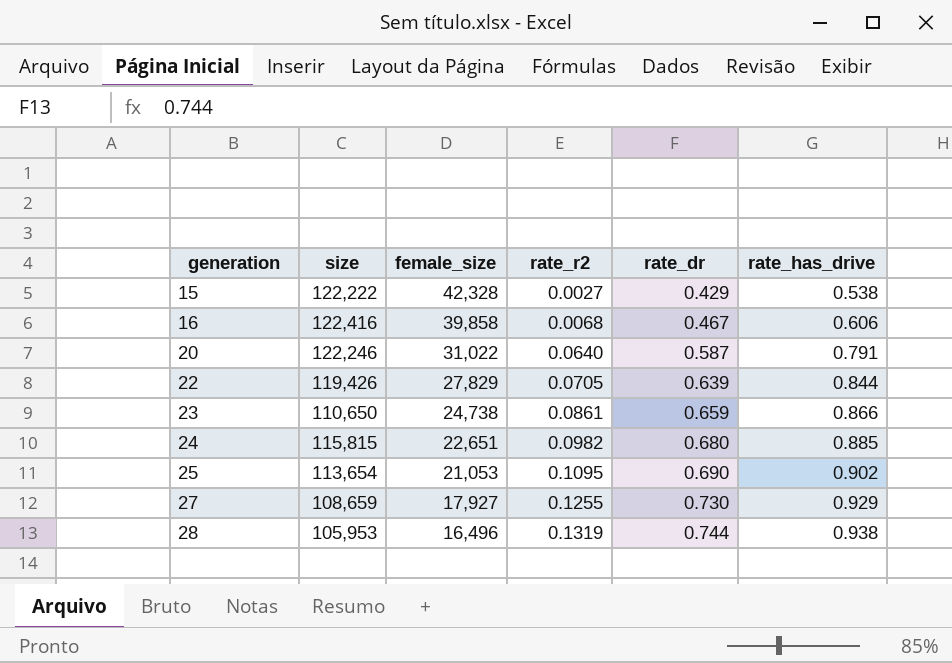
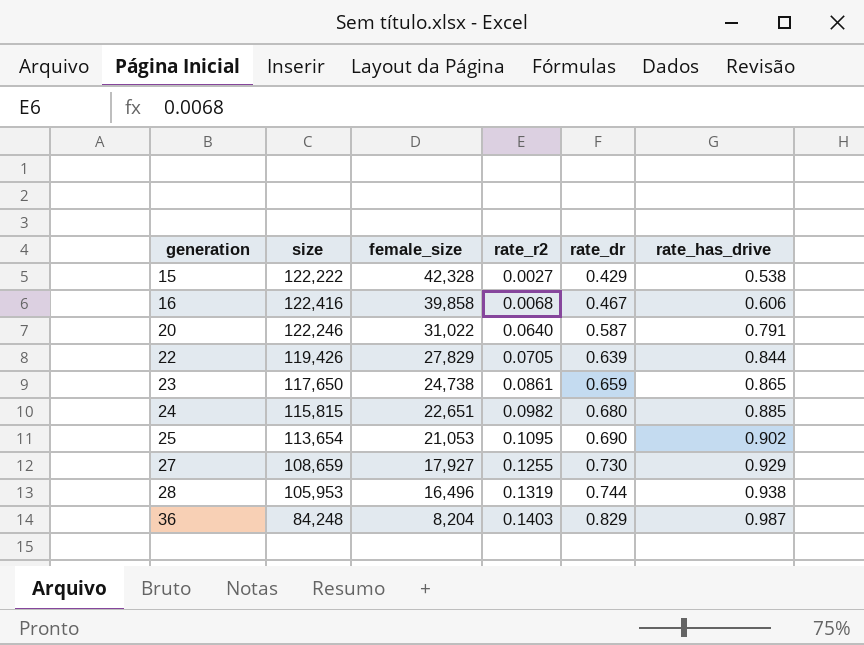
23 | size: 110,650 -> 117,650
23 | rate_has_drive: 0.866 -> 0.865
row 36: none -> 84,248 | 8,204 | 0.1403 | 0.829 | 0.987

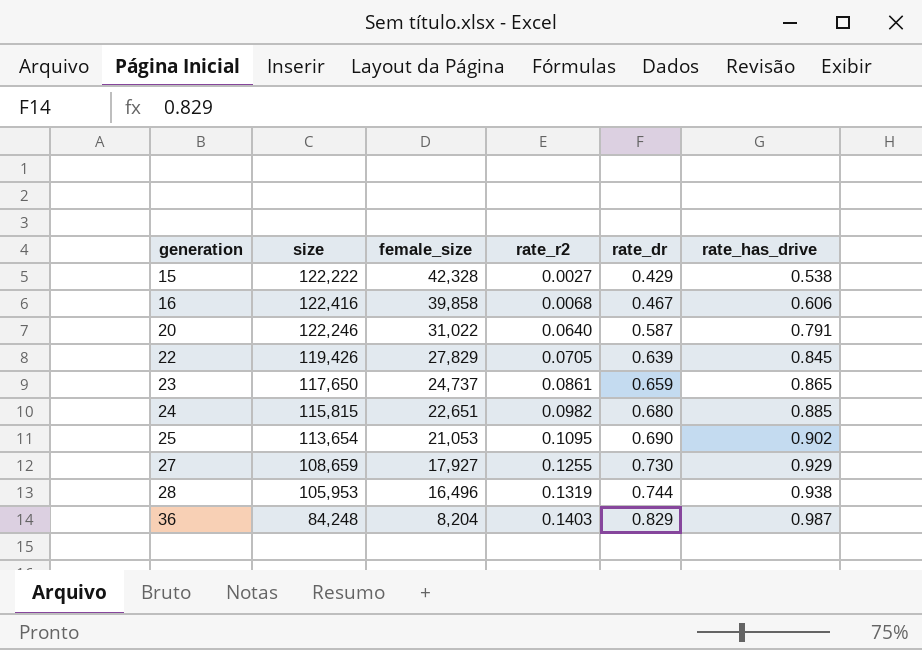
22 | rate_has_drive: 0.844 -> 0.845
23 | female_size: 24,738 -> 24,737

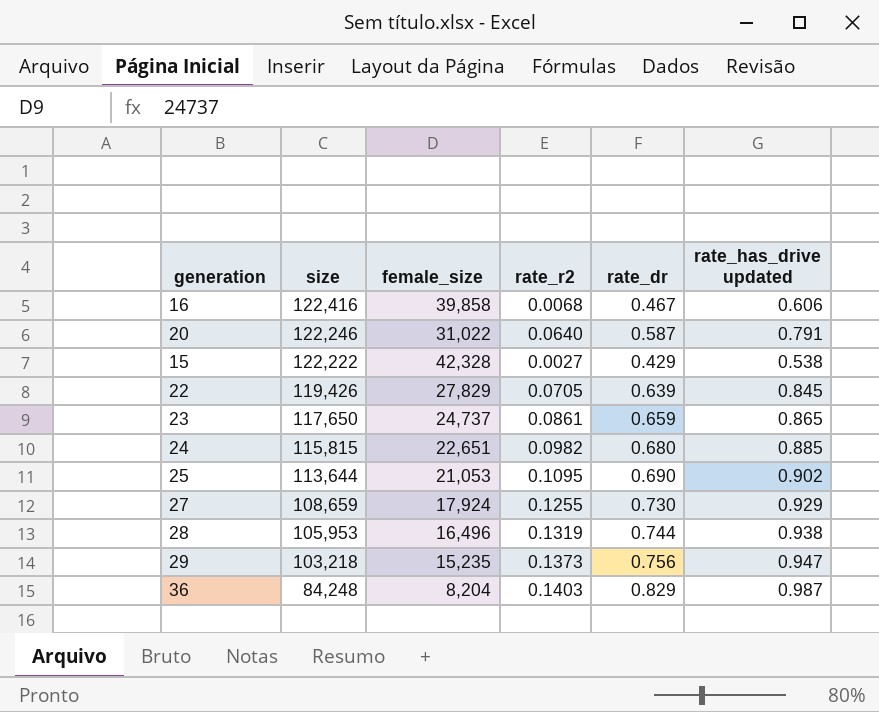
row order: generation ascending -> size descending
column name: rate_has_drive -> rate_has_drive updated
25 | size: 113,654 -> 113,644
27 | female_size: 17,927 -> 17,924
row 29: none -> 103,218 | 15,235 | 0.1373 | 0.756 | 0.947

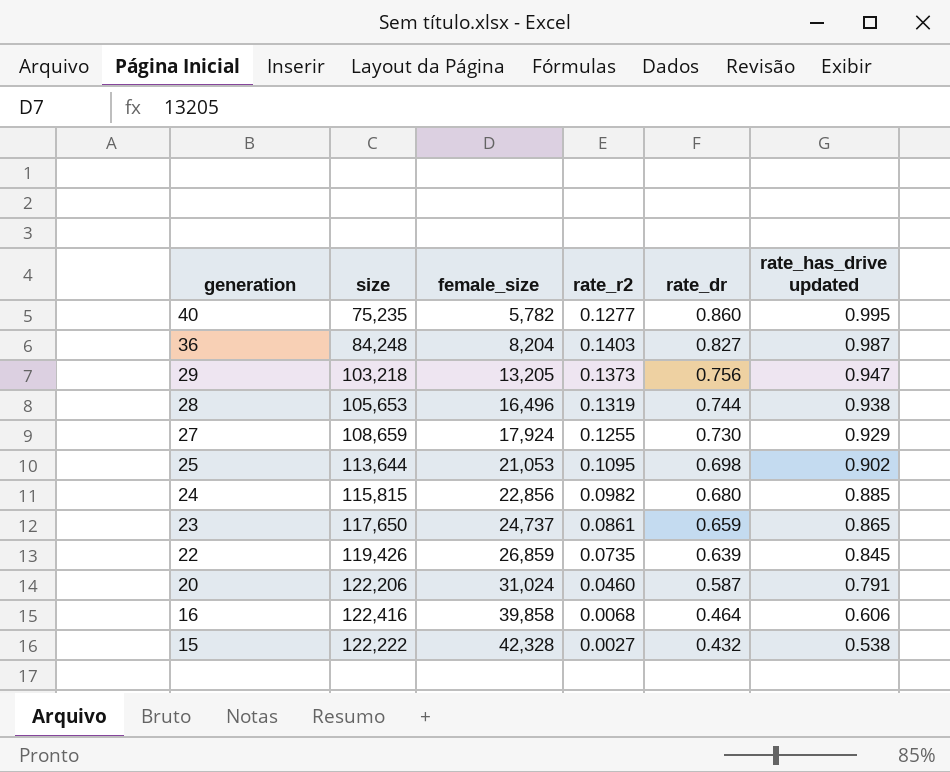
row order: size descending -> generation descending
row 40: none -> 75,235 | 5,782 | 0.1277 | 0.860 | 0.995
36 | rate_dr: 0.829 -> 0.827
29 | female_size: 15,235 -> 13,205
28 | size: 105,953 -> 105,653
25 | rate_dr: 0.690 -> 0.698
24 | female_size: 22,651 -> 22,856
22 | female_size: 27,829 -> 26,859
22 | rate_r2: 0.0705 -> 0.0735
20 | size: 122,246 -> 122,206
20 | female_size: 31,022 -> 31,024
20 | rate_r2: 0.0640 -> 0.0460
16 | rate_dr: 0.467 -> 0.464
15 | rate_dr: 0.429 -> 0.432

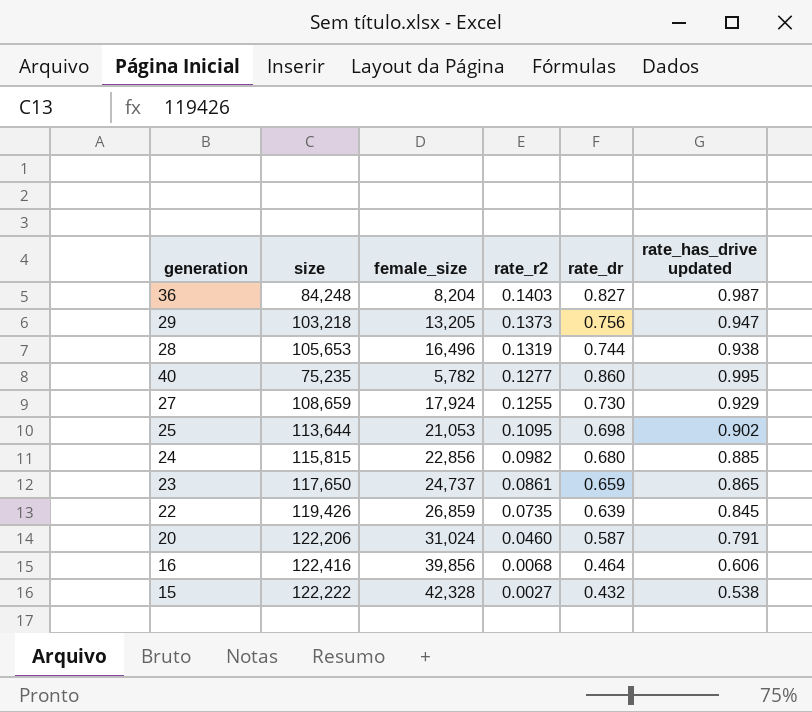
row order: generation descending -> rate_r2 descending
16 | female_size: 39,858 -> 39,856

